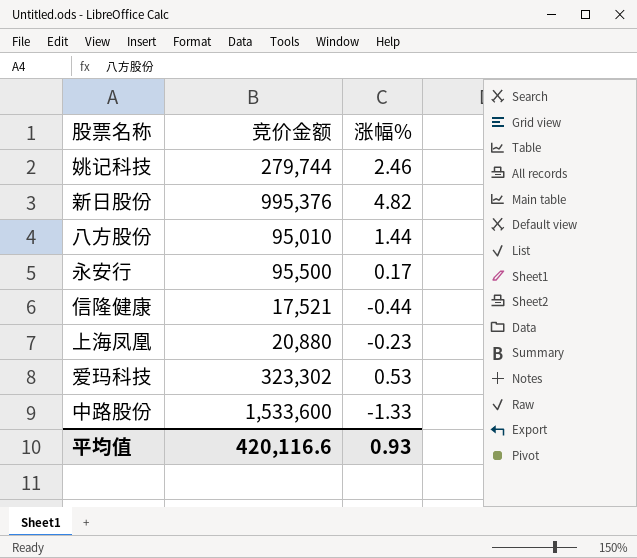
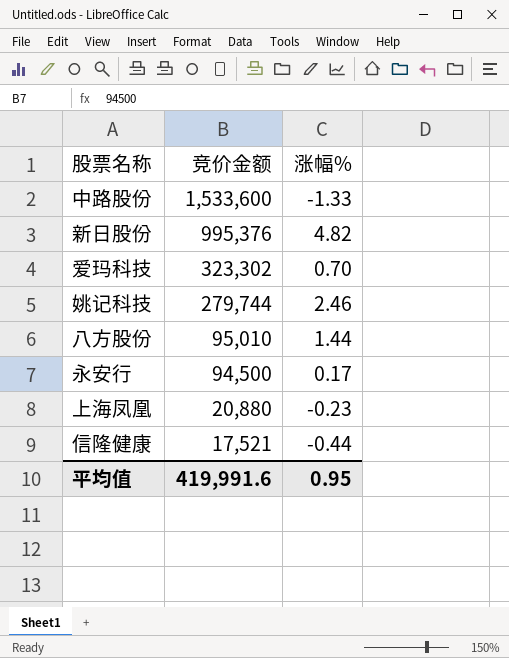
row order: none -> 竞价金额 descending
爱玛科技 | 涨幅%: 0.53 -> 0.70
永安行 | 竞价金额: 95,500 -> 94,500
平均值 | 竞价金额: 420,116.6 -> 419,991.6
平均值 | 涨幅%: 0.93 -> 0.95

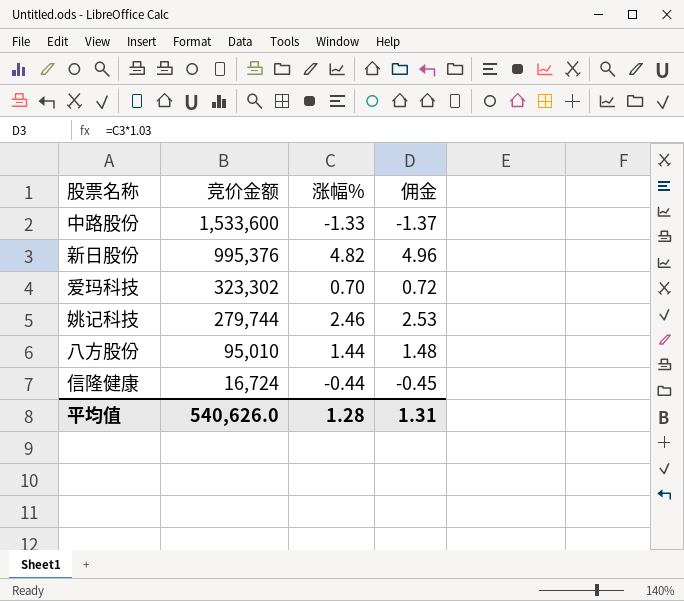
column 佣金 | formula: none -> [涨幅%] * 1.03
row 永安行: 94,500 | 0.17 -> none
row 上海凤凰: 20,880 | -0.23 -> none
信隆健康 | 竞价金额: 17,521 -> 16,724
平均值 | 竞价金额: 419,991.6 -> 540,626.0
平均值 | 涨幅%: 0.95 -> 1.28

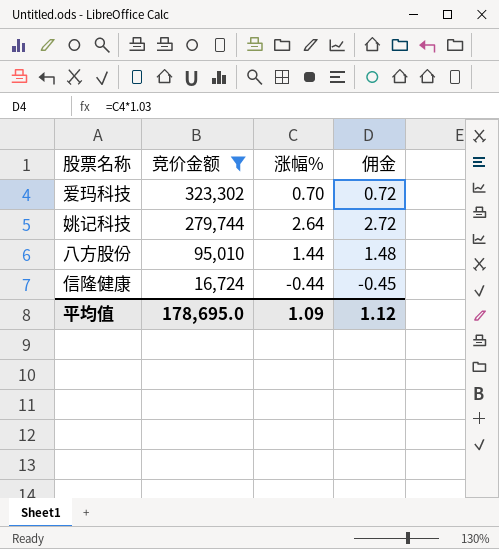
filter: none -> 竞价金额 <= 323,302
姚记科技 | 涨幅%: 2.46 -> 2.64
姚记科技 | 佣金: 2.53 -> 2.72
平均值 | 竞价金额: 540,626.0 -> 178,695.0
平均值 | 涨幅%: 1.28 -> 1.09
平均值 | 佣金: 1.31 -> 1.12

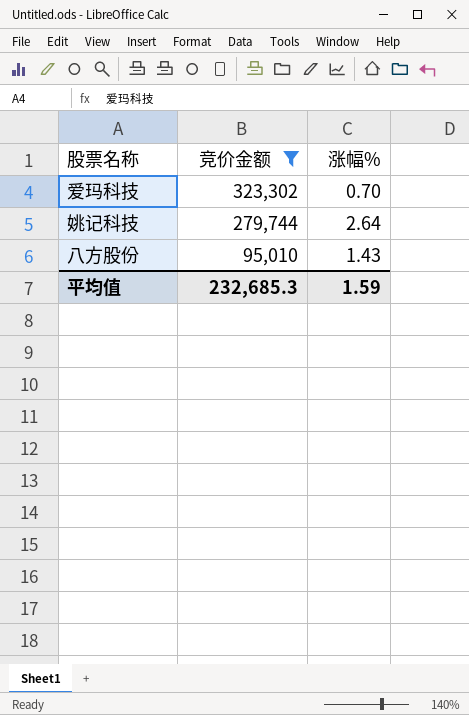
column 佣金 | formula: [涨幅%] * 1.03 -> none
row 信隆健康: 16,724 | -0.44 | -0.45 -> none
八方股份 | 涨幅%: 1.44 -> 1.43
平均值 | 竞价金额: 178,695.0 -> 232,685.3
平均值 | 涨幅%: 1.09 -> 1.59

